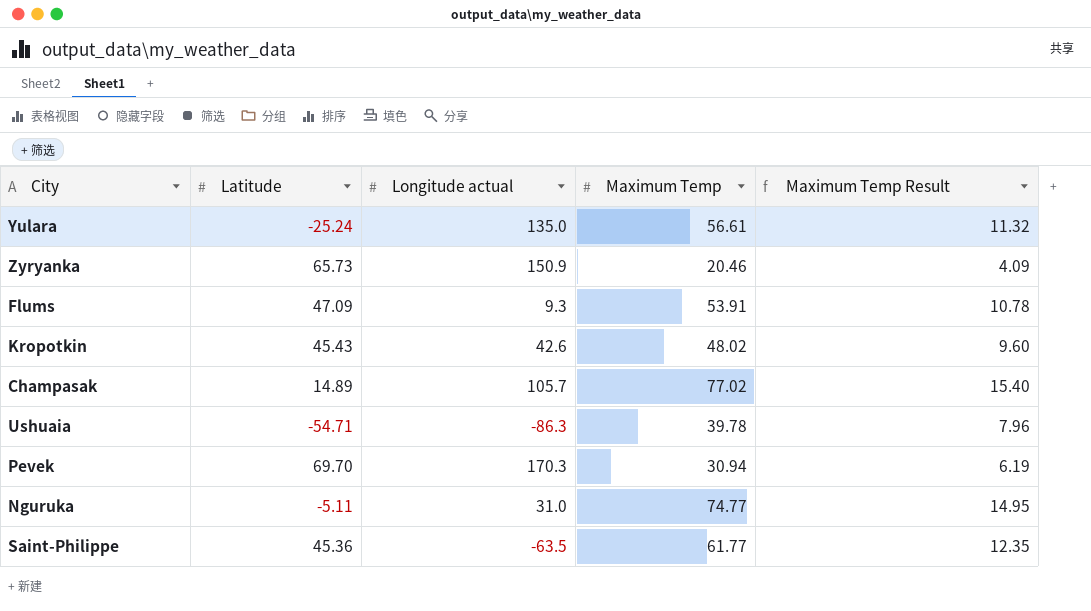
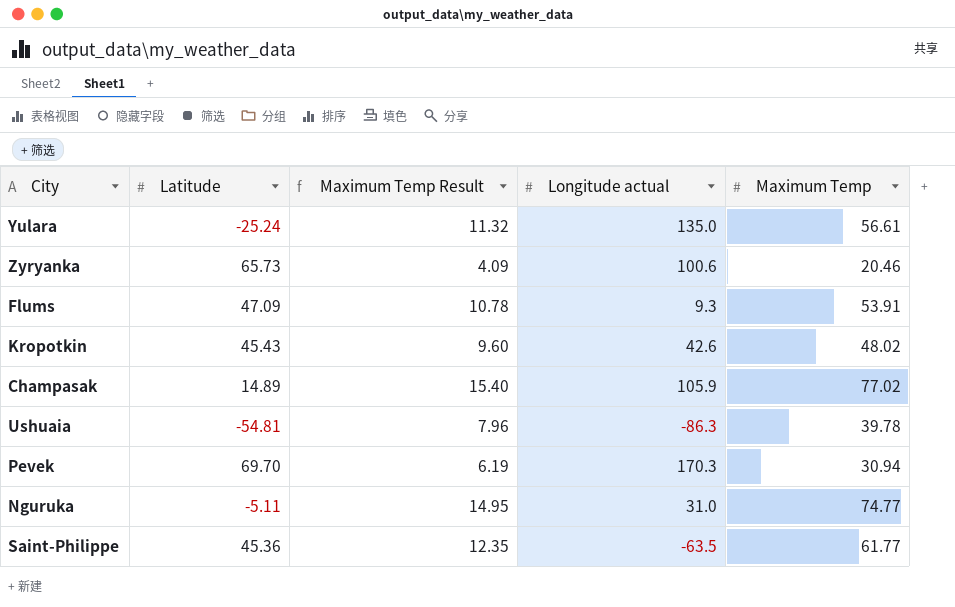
column Maximum Temp Result | position: 5 -> 3
Zyryanka | Longitude actual: 150.9 -> 100.6
Champasak | Longitude actual: 105.7 -> 105.9
Ushuaia | Latitude: -54.71 -> -54.81

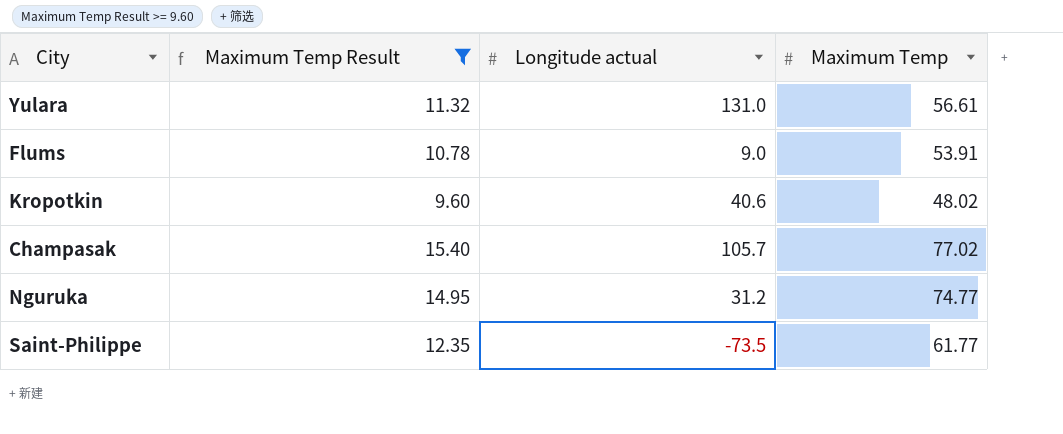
filter: none -> Maximum Temp Result >= 9.60
column Latitude | position: 2 -> none
Yulara | Longitude actual: 135.0 -> 131.0
Flums | Longitude actual: 9.3 -> 9.0
Kropotkin | Longitude actual: 42.6 -> 40.6
Champasak | Longitude actual: 105.9 -> 105.7
Nguruka | Longitude actual: 31.0 -> 31.2
Saint-Philippe | Longitude actual: -63.5 -> -73.5

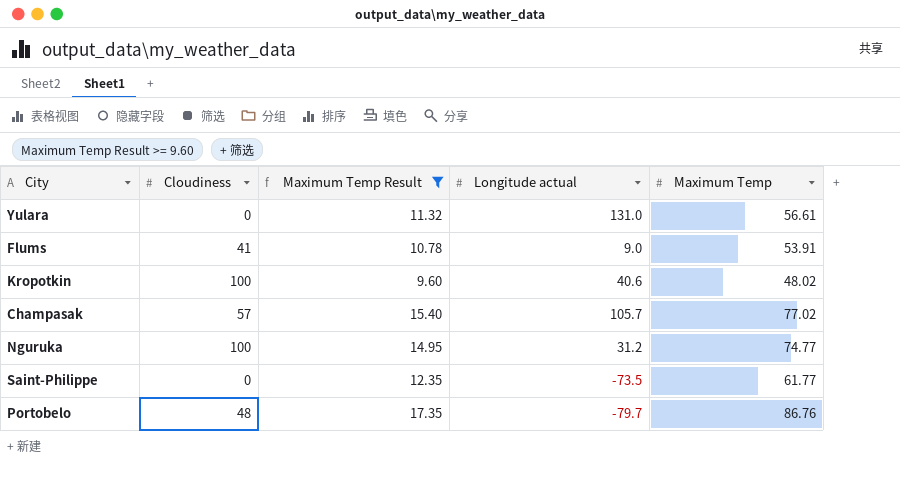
column Cloudiness | position: none -> 2
row Portobelo: none -> 48 | 17.35 | -79.7 | 86.76

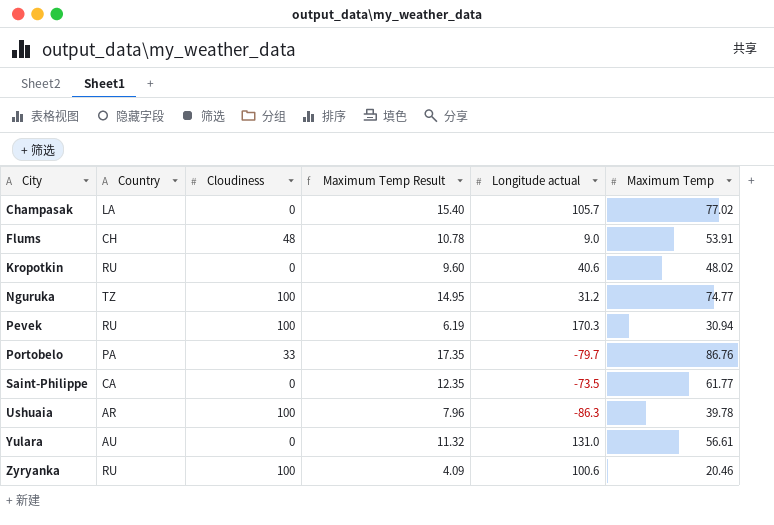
filter: Maximum Temp Result >= 9.60 -> none
row order: none -> City ascending
column Country | position: none -> 2
Champasak | Cloudiness: 57 -> 0
Flums | Cloudiness: 41 -> 48
Kropotkin | Cloudiness: 100 -> 0
Portobelo | Cloudiness: 48 -> 33

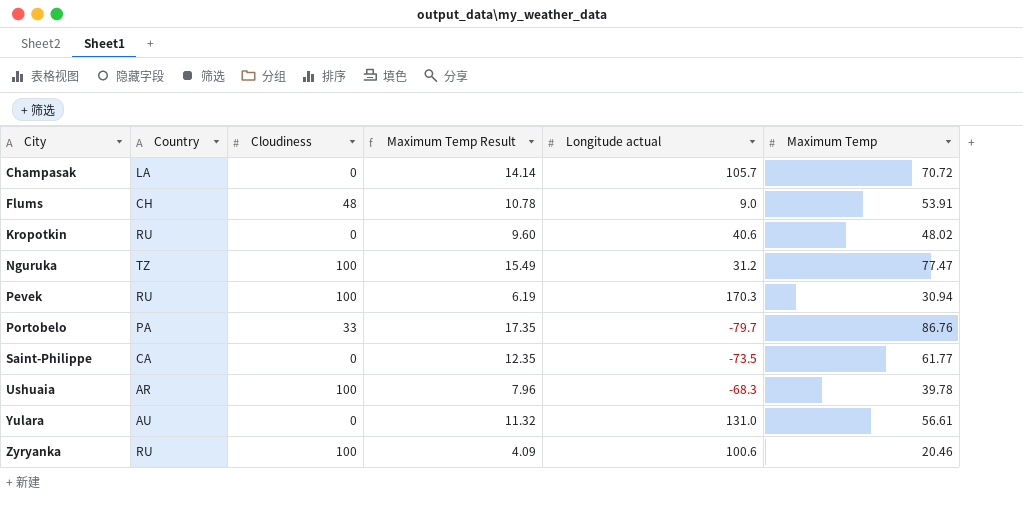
Champasak | Maximum Temp Result: 15.40 -> 14.14
Champasak | Maximum Temp: 77.02 -> 70.72
Nguruka | Maximum Temp Result: 14.95 -> 15.49
Nguruka | Maximum Temp: 74.77 -> 77.47
Ushuaia | Longitude actual: -86.3 -> -68.3

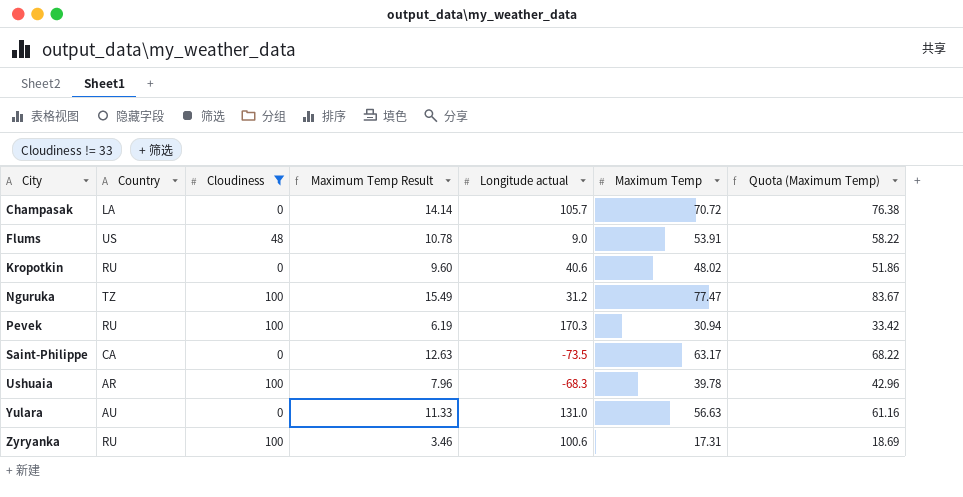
filter: none -> Cloudiness != 33
column Quota (Maximum Temp) | formula: none -> [Maximum Temp] * 1.08
Flums | Country: CH -> US
Saint-Philippe | Maximum Temp Result: 12.35 -> 12.63
Saint-Philippe | Maximum Temp: 61.77 -> 63.17
Yulara | Maximum Temp Result: 11.32 -> 11.33
Yulara | Maximum Temp: 56.61 -> 56.63
Zyryanka | Maximum Temp Result: 4.09 -> 3.46
Zyryanka | Maximum Temp: 20.46 -> 17.31

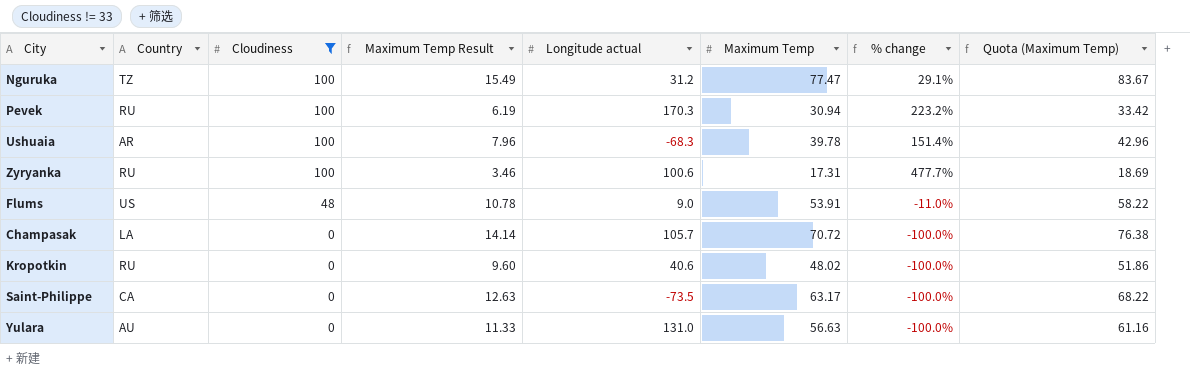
row order: City ascending -> Cloudiness descending
column % change | formula: none -> ([Cloudiness] - [Maximum Temp]) / [Maximum Temp]

